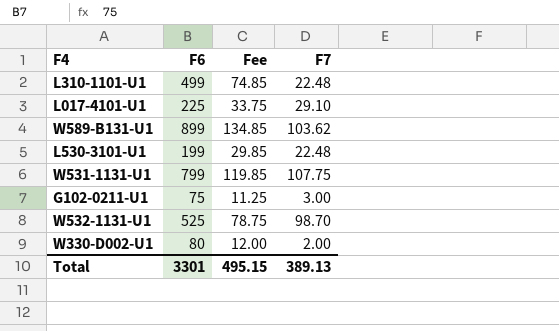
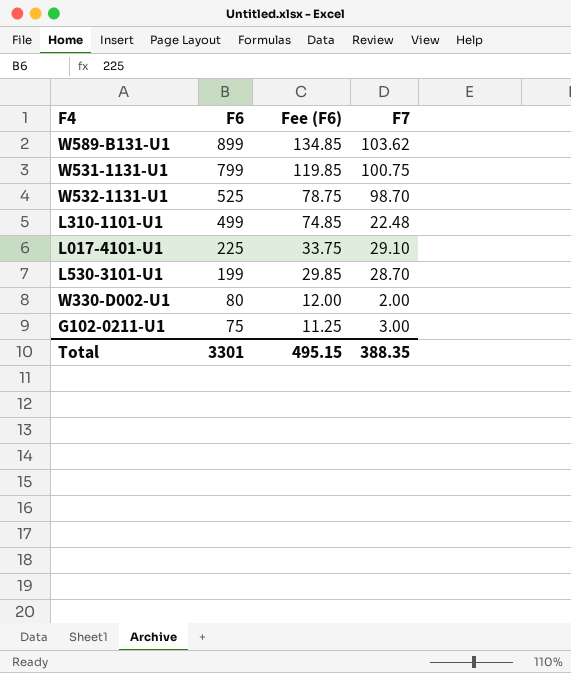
row order: none -> F6 descending
column name: Fee -> Fee (F6)
W531-1131-U1 | F7: 107.75 -> 100.75
L530-3101-U1 | F7: 22.48 -> 28.70
Total | F7: 389.13 -> 388.35

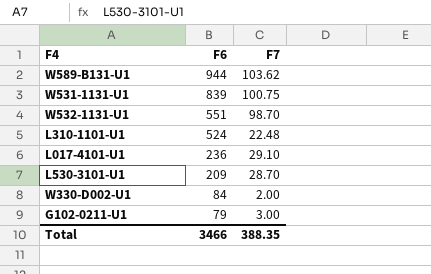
column Fee (F6) | formula: [F6] * 0.15 -> none
W589-B131-U1 | F6: 899 -> 944
W531-1131-U1 | F6: 799 -> 839
W532-1131-U1 | F6: 525 -> 551
L310-1101-U1 | F6: 499 -> 524
L017-4101-U1 | F6: 225 -> 236
L530-3101-U1 | F6: 199 -> 209
W330-D002-U1 | F6: 80 -> 84
G102-0211-U1 | F6: 75 -> 79
Total | F6: 3301 -> 3466

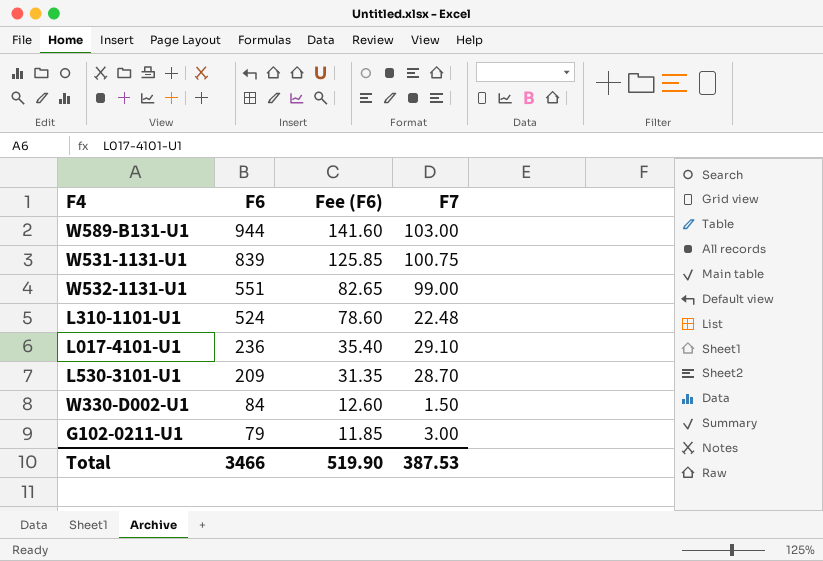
column Fee (F6) | formula: none -> [F6] * 0.15
W589-B131-U1 | F7: 103.62 -> 103.00
W532-1131-U1 | F7: 98.70 -> 99.00
W330-D002-U1 | F7: 2.00 -> 1.50
Total | F7: 388.35 -> 387.53

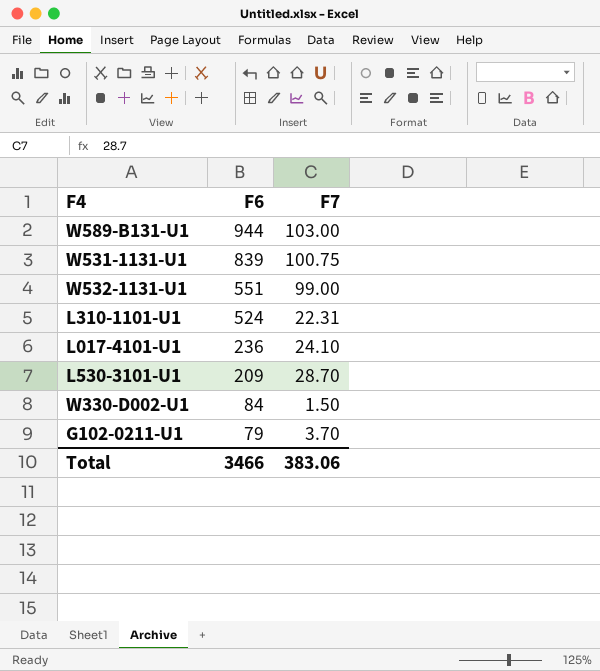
column Fee (F6) | formula: [F6] * 0.15 -> none
L310-1101-U1 | F7: 22.48 -> 22.31
L017-4101-U1 | F7: 29.10 -> 24.10
G102-0211-U1 | F7: 3.00 -> 3.70
Total | F7: 387.53 -> 383.06

